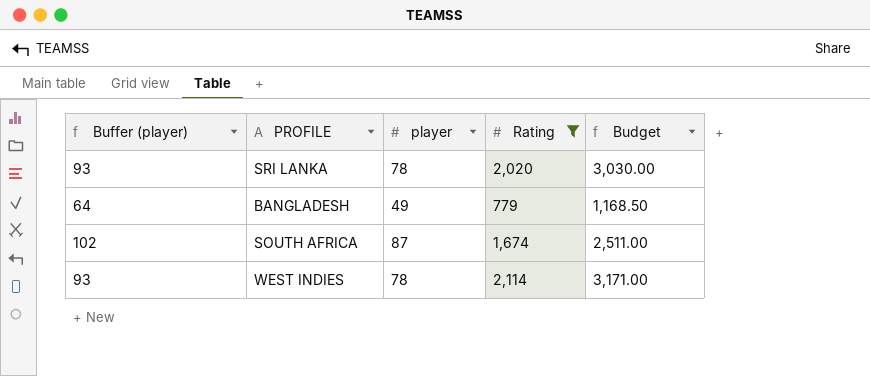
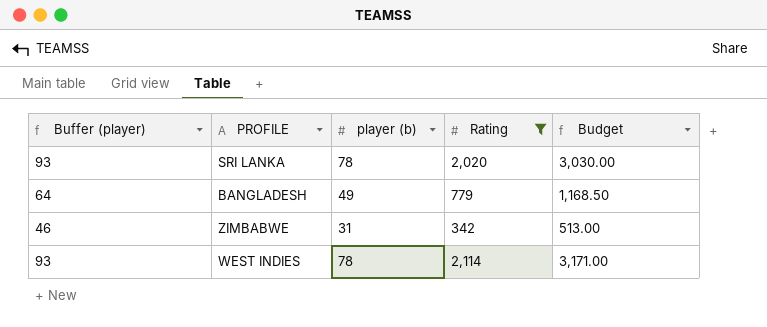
column name: player -> player (b)
row SOUTH AFRICA: 102 | 87 | 1,674 | 2,511.00 -> none
row ZIMBABWE: none -> 46 | 31 | 342 | 513.00

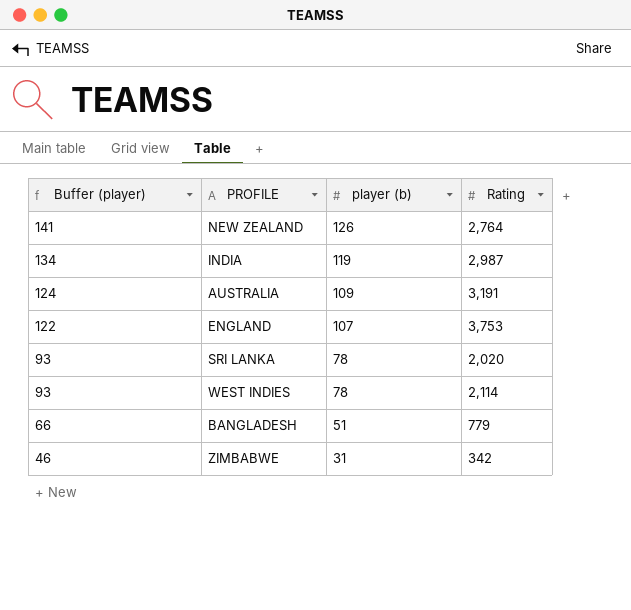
filter: Rating <= 2,114 -> none
row order: none -> Buffer (player) descending
column Budget | formula: [Rating] * 1.5 -> none
BANGLADESH | Buffer (player): 64 -> 66
BANGLADESH | player (b): 49 -> 51

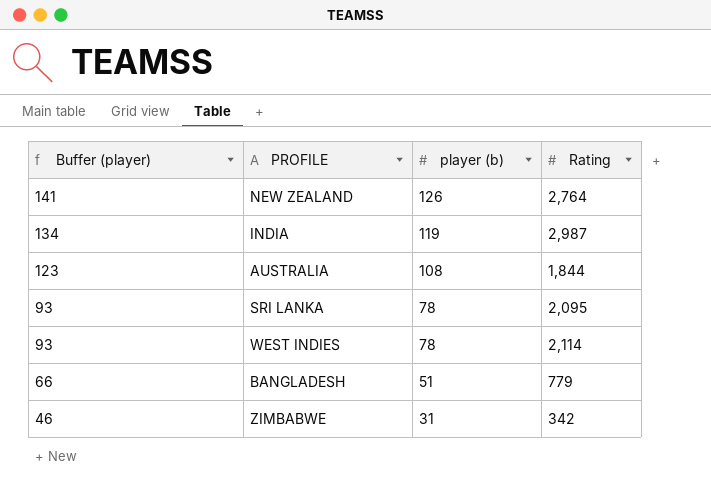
row ENGLAND: 122 | 107 | 3,753 -> none
AUSTRALIA | Buffer (player): 124 -> 123
AUSTRALIA | player (b): 109 -> 108
AUSTRALIA | Rating: 3,191 -> 1,844
SRI LANKA | Rating: 2,020 -> 2,095

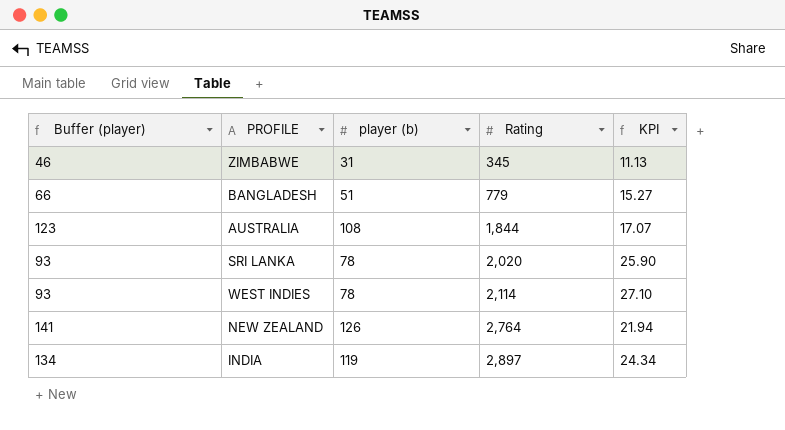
row order: Buffer (player) descending -> Rating ascending
column KPI | formula: none -> [Rating] / [player (b)]
ZIMBABWE | Rating: 342 -> 345
SRI LANKA | Rating: 2,095 -> 2,020
INDIA | Rating: 2,987 -> 2,897

